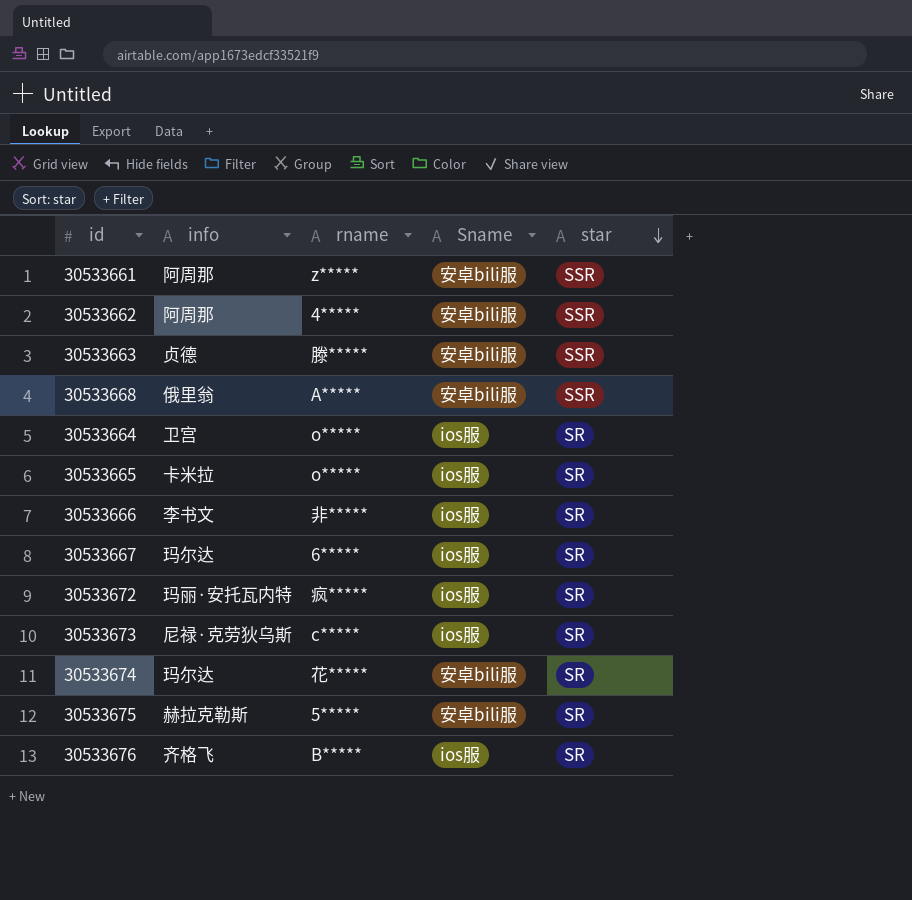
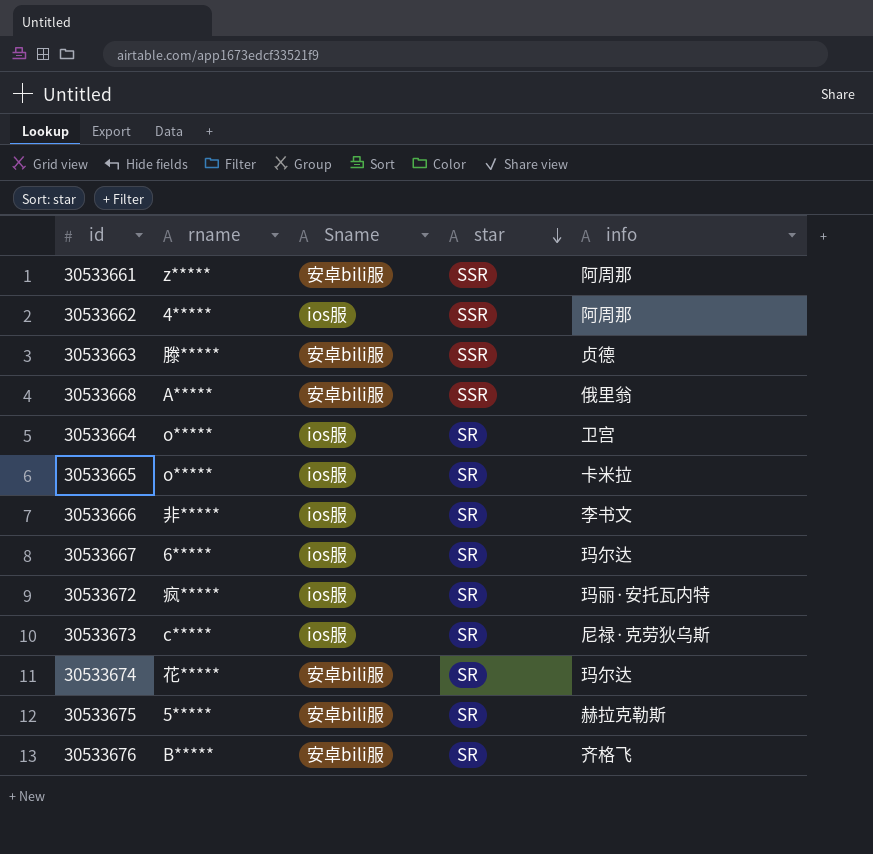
column info | position: 2 -> 5
30533662 | Sname: 安卓bili服 -> ios服
30533676 | Sname: ios服 -> 安卓bili服

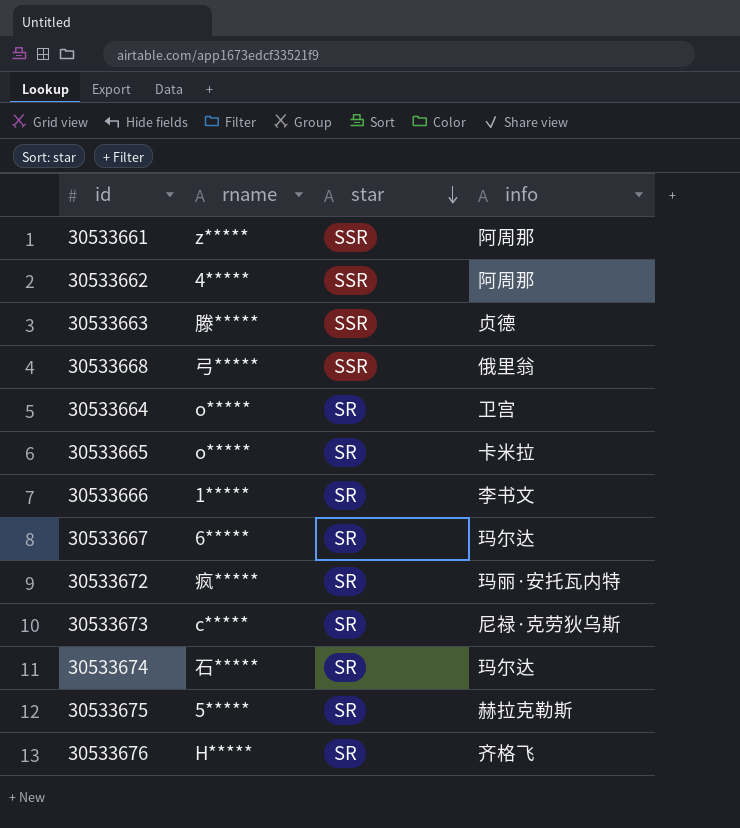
column Sname | position: 3 -> none
30533668 | rname: A***** -> 弓*****
30533666 | rname: 非***** -> 1*****
30533674 | rname: 花***** -> 石*****
30533676 | rname: B***** -> H*****

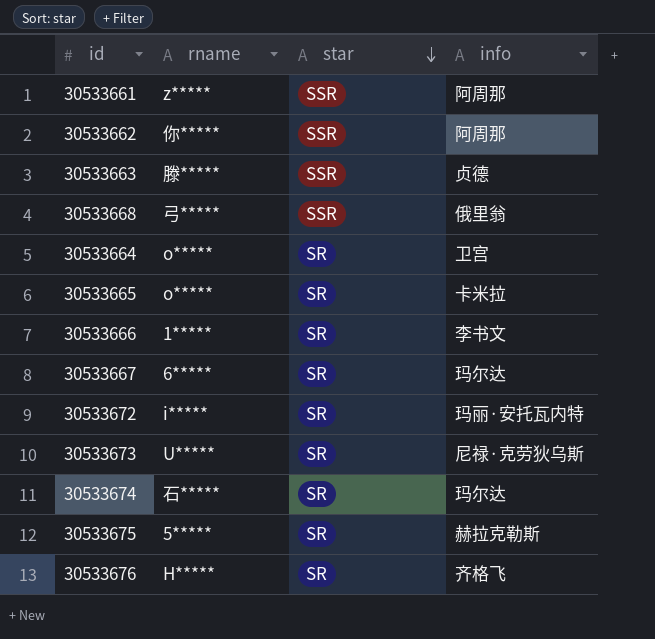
30533662 | rname: 4***** -> 你*****
30533672 | rname: 疯***** -> i*****
30533673 | rname: c***** -> U*****

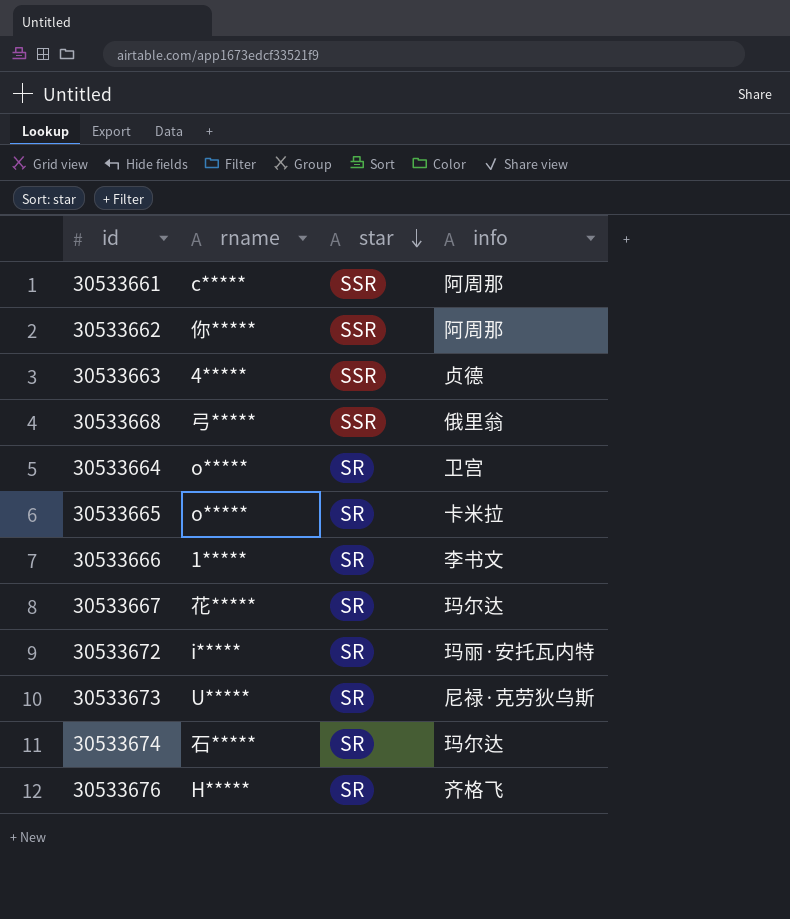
row 30533675: 5***** | SR | 赫拉克勒斯 -> none
30533661 | rname: z***** -> c*****
30533663 | rname: 滕***** -> 4*****
30533667 | rname: 6***** -> 花*****

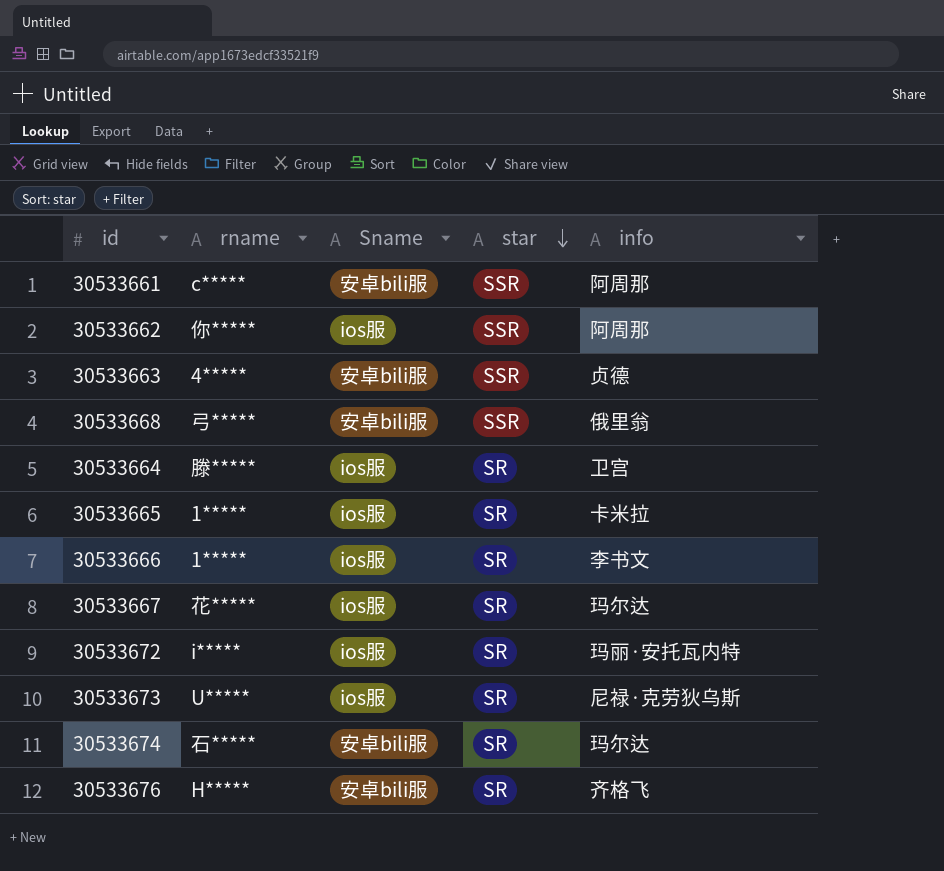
column Sname | position: none -> 3
30533664 | rname: o***** -> 滕*****
30533665 | rname: o***** -> 1*****

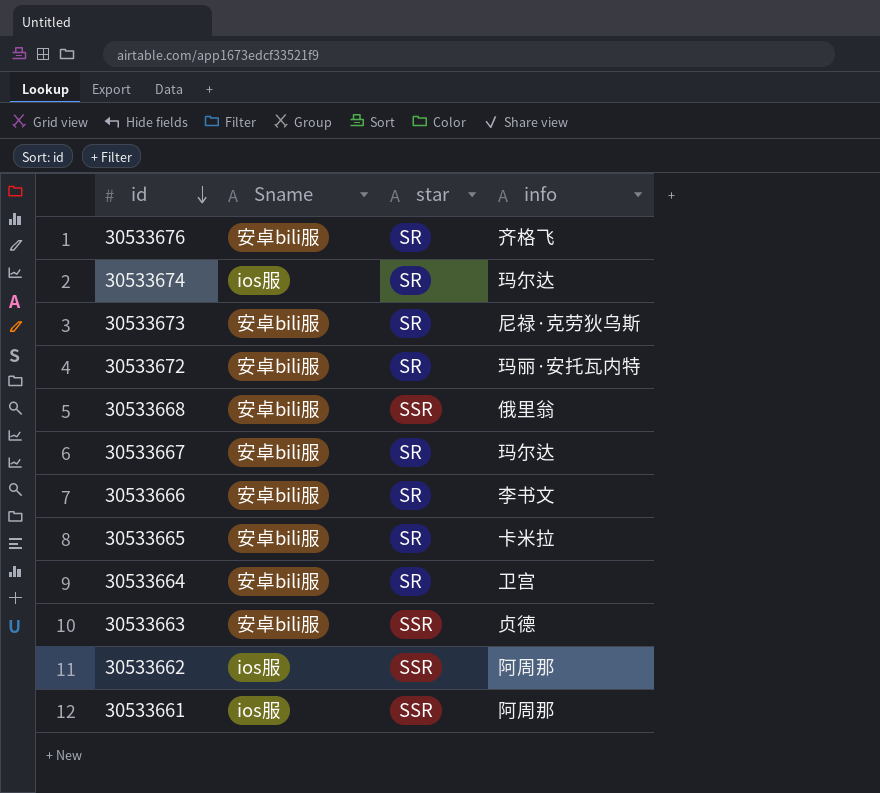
row order: star descending -> id descending
column rname | position: 2 -> none
30533674 | Sname: 安卓bili服 -> ios服
30533673 | Sname: ios服 -> 安卓bili服
30533672 | Sname: ios服 -> 安卓bili服
30533667 | Sname: ios服 -> 安卓bili服
30533666 | Sname: ios服 -> 安卓bili服
30533665 | Sname: ios服 -> 安卓bili服
30533664 | Sname: ios服 -> 安卓bili服
30533661 | Sname: 安卓bili服 -> ios服

